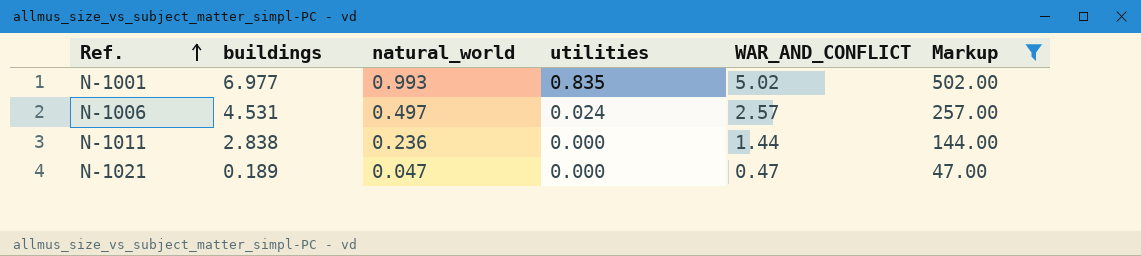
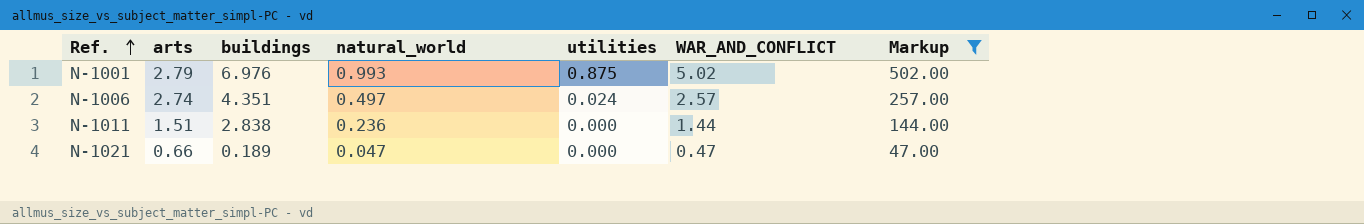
column arts | position: none -> 2
N-1001 | buildings: 6.977 -> 6.976
N-1001 | utilities: 0.835 -> 0.875
N-1006 | buildings: 4.531 -> 4.351

